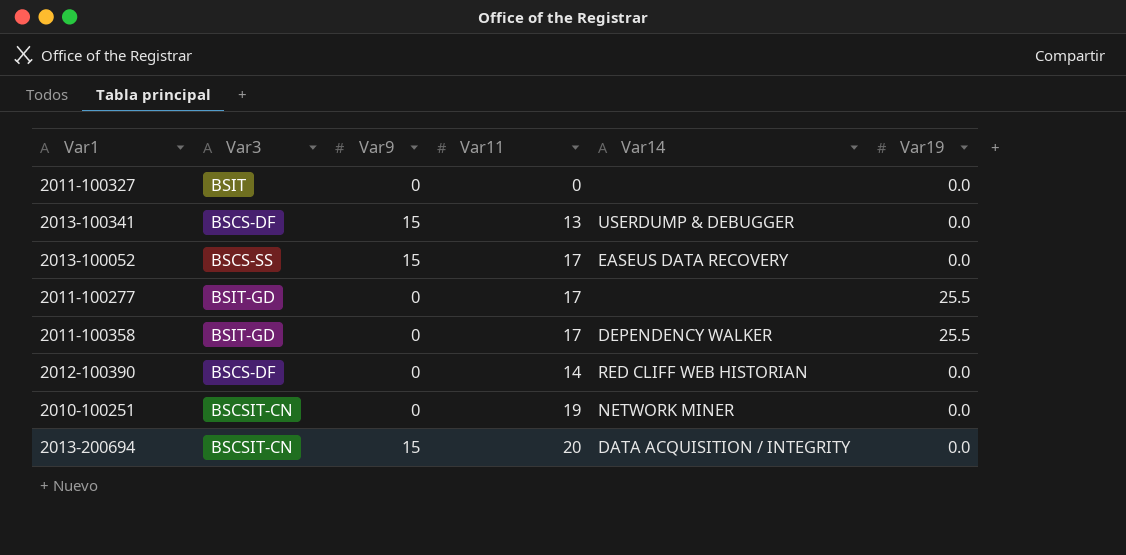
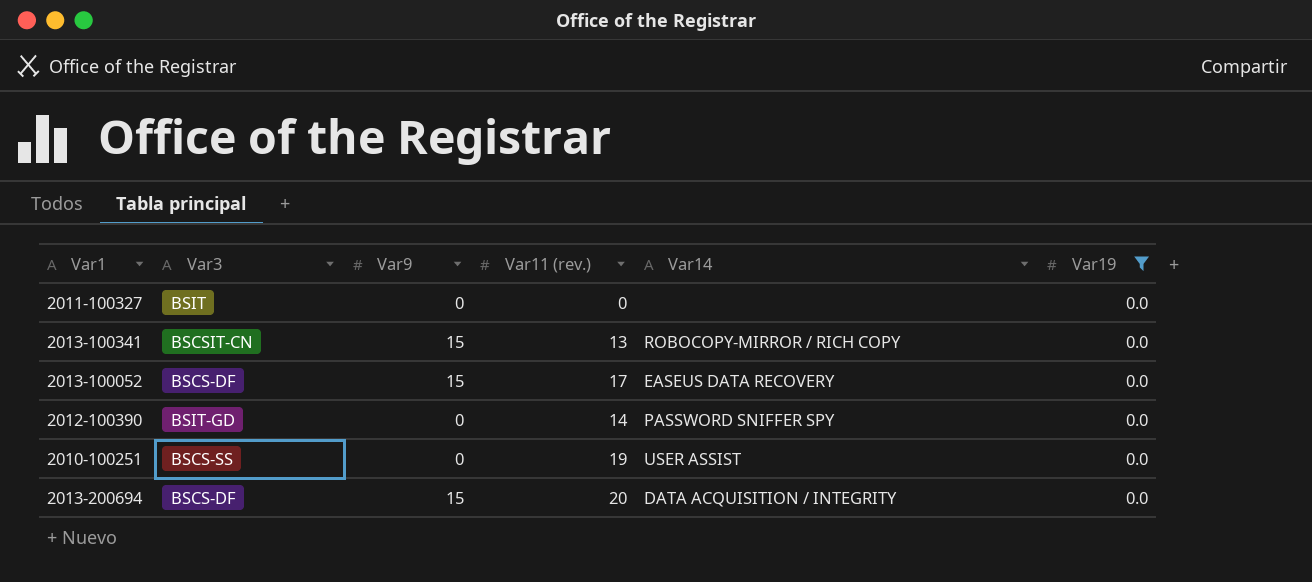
filter: none -> Var19 = 0.0
column name: Var11 -> Var11 (rev.)
2013-100341 | Var3: BSCS-DF -> BSCSIT-CN
2013-100341 | Var14: USERDUMP & DEBUGGER -> ROBOCOPY-MIRROR / RICH COPY
2013-100052 | Var3: BSCS-SS -> BSCS-DF
2012-100390 | Var3: BSCS-DF -> BSIT-GD
2012-100390 | Var14: RED CLIFF WEB HISTORIAN -> PASSWORD SNIFFER SPY
2010-100251 | Var3: BSCSIT-CN -> BSCS-SS
2010-100251 | Var14: NETWORK MINER -> USER ASSIST
2013-200694 | Var3: BSCSIT-CN -> BSCS-DF

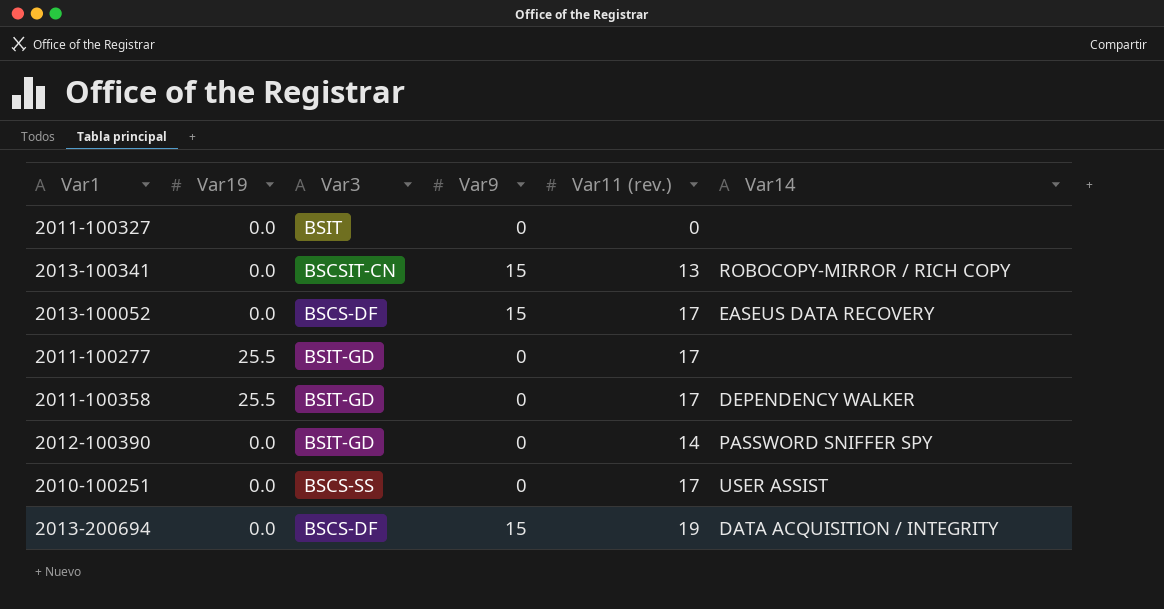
filter: Var19 = 0.0 -> none
column Var19 | position: 6 -> 2
2010-100251 | Var11 (rev.): 19 -> 17
2013-200694 | Var11 (rev.): 20 -> 19

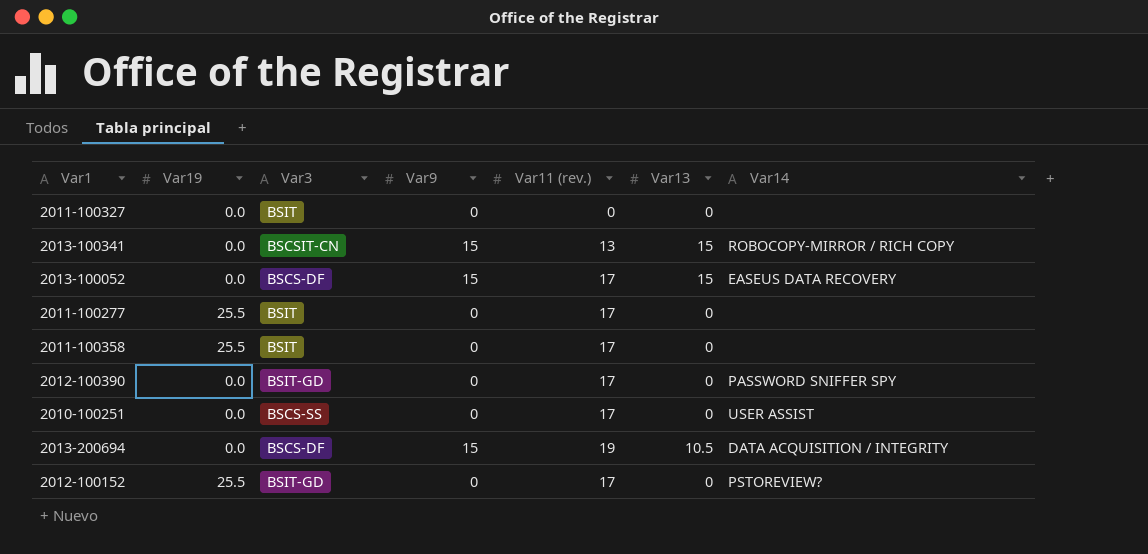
column Var13 | position: none -> 6
2011-100277 | Var3: BSIT-GD -> BSIT
2011-100358 | Var3: BSIT-GD -> BSIT
2011-100358 | Var14: DEPENDENCY WALKER -> none
2012-100390 | Var11 (rev.): 14 -> 17
row 2012-100152: none -> 25.5 | BSIT-GD | 0 | 17 | 0 | PSTOREVIEW?

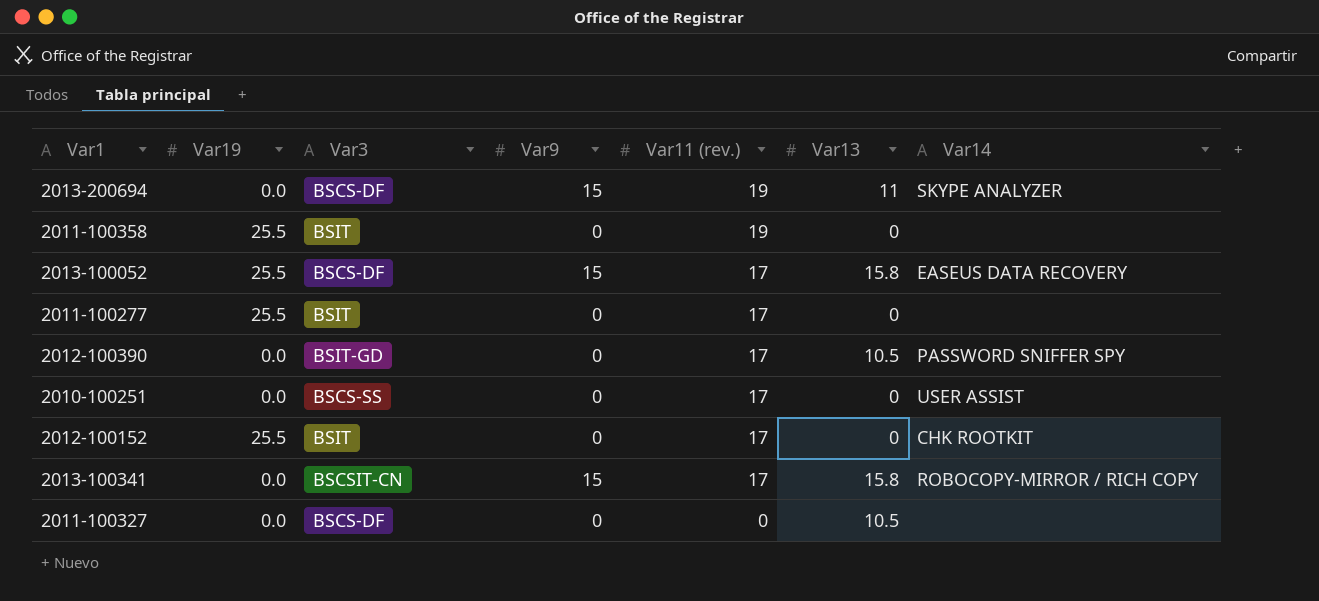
row order: none -> Var11 (rev.) descending
2013-200694 | Var13: 10.5 -> 11
2013-200694 | Var14: DATA ACQUISITION / INTEGRITY -> SKYPE ANALYZER
2011-100358 | Var11 (rev.): 17 -> 19
2013-100052 | Var19: 0.0 -> 25.5
2013-100052 | Var13: 15 -> 15.8
2012-100390 | Var13: 0 -> 10.5
2012-100152 | Var3: BSIT-GD -> BSIT
2012-100152 | Var14: PSTOREVIEW? -> CHK ROOTKIT
2013-100341 | Var11 (rev.): 13 -> 17
2013-100341 | Var13: 15 -> 15.8
2011-100327 | Var3: BSIT -> BSCS-DF
2011-100327 | Var13: 0 -> 10.5

